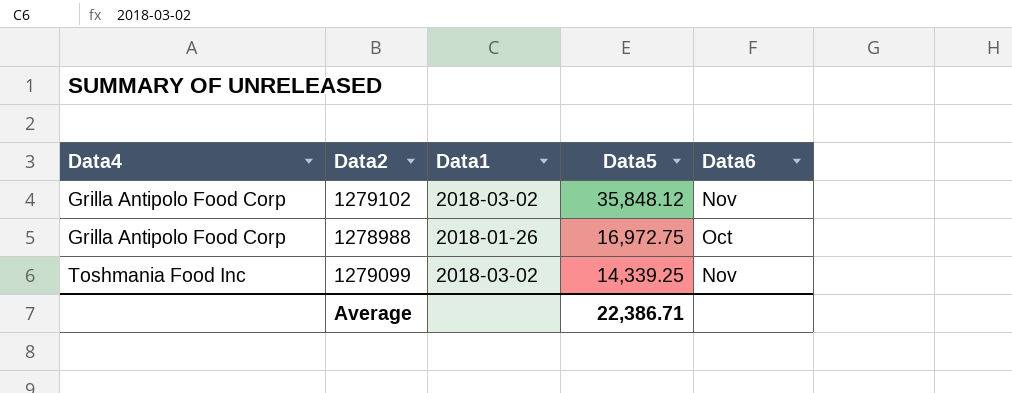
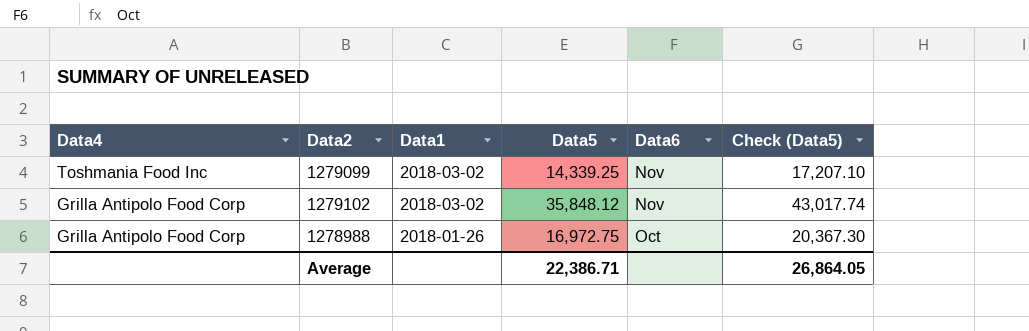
row order: Data4 ascending -> Data4 descending
column Check (Data5) | formula: none -> [Data5] * 1.2

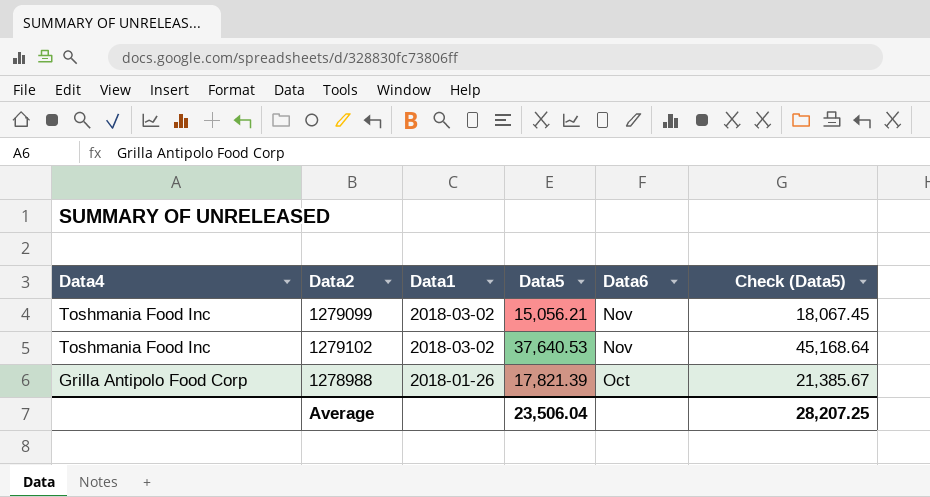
1279099 | Data5: 14,339.25 -> 15,056.21
1279099 | Check (Data5): 17,207.10 -> 18,067.45
1279102 | Data4: Grilla Antipolo Food Corp -> Toshmania Food Inc
1279102 | Data5: 35,848.12 -> 37,640.53
1279102 | Check (Data5): 43,017.74 -> 45,168.64
1278988 | Data5: 16,972.75 -> 17,821.39
1278988 | Check (Data5): 20,367.30 -> 21,385.67
Average | Data5: 22,386.71 -> 23,506.04
Average | Check (Data5): 26,864.05 -> 28,207.25

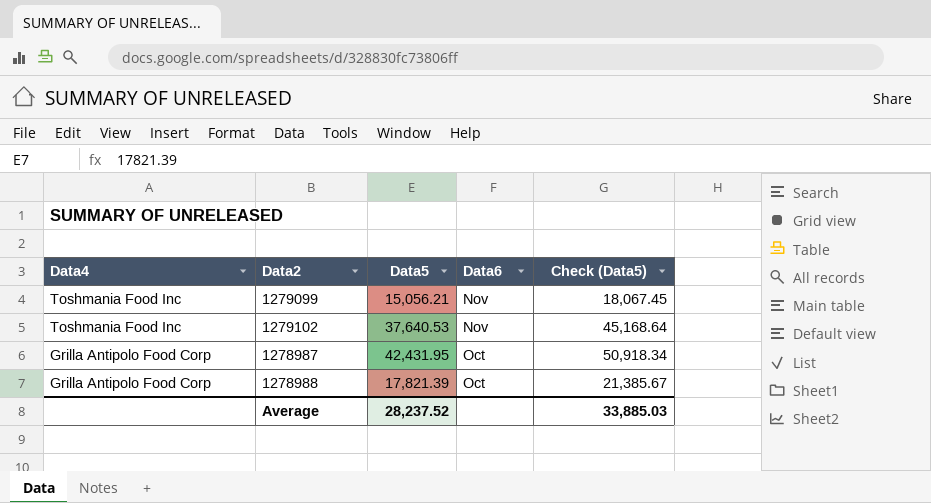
column Data1 | position: 3 -> none
row 1278987: none -> Grilla Antipolo Food Corp | 42,431.95 | Oct | 50,918.34
Average | Data5: 23,506.04 -> 28,237.52
Average | Check (Data5): 28,207.25 -> 33,885.03

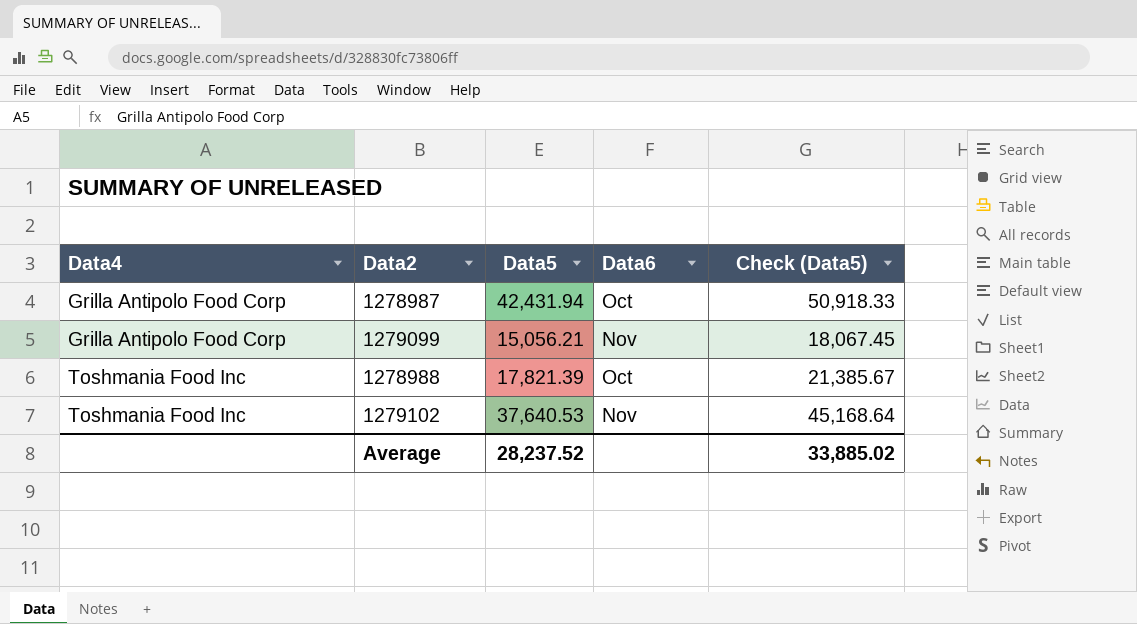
row order: Data4 descending -> Data4 ascending
1278987 | Data5: 42,431.95 -> 42,431.94
1278987 | Check (Data5): 50,918.34 -> 50,918.33
1279099 | Data4: Toshmania Food Inc -> Grilla Antipolo Food Corp
1278988 | Data4: Grilla Antipolo Food Corp -> Toshmania Food Inc
Average | Check (Data5): 33,885.03 -> 33,885.02

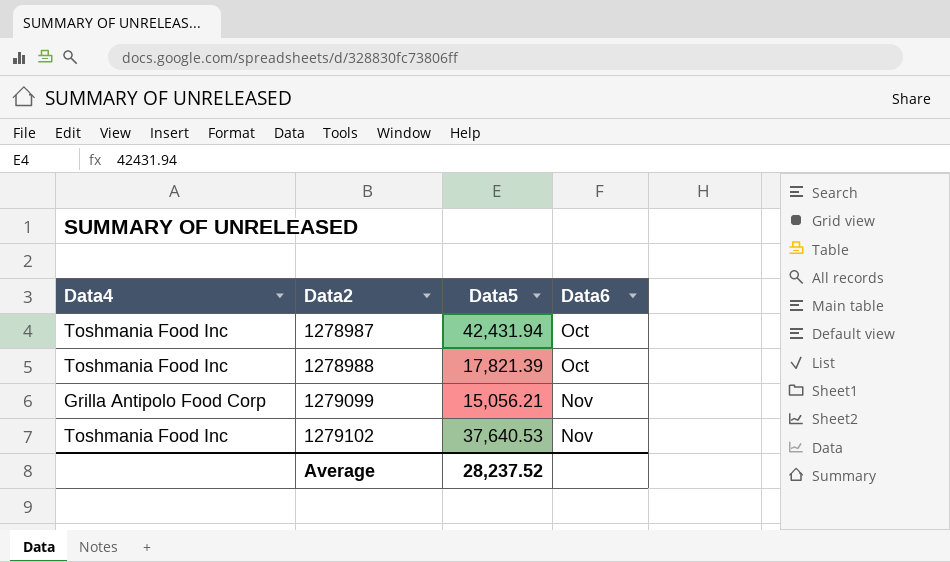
row order: Data4 ascending -> Data2 ascending
column Check (Data5) | formula: [Data5] * 1.2 -> none
1278987 | Data4: Grilla Antipolo Food Corp -> Toshmania Food Inc

